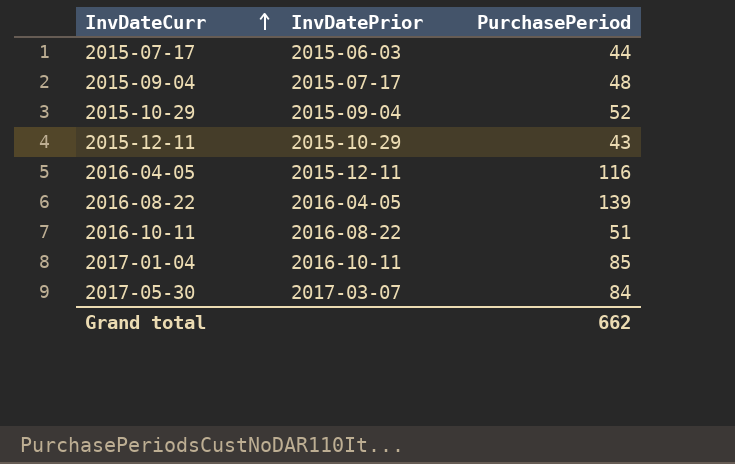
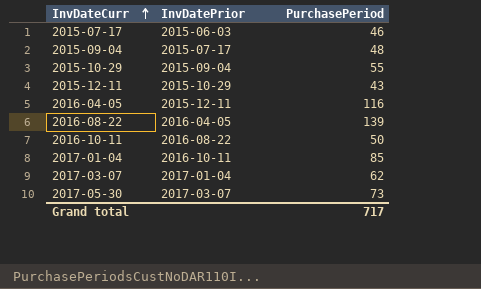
2015-07-17 | PurchasePeriod: 44 -> 46
2015-10-29 | PurchasePeriod: 52 -> 55
2016-10-11 | PurchasePeriod: 51 -> 50
row 2017-03-07: none -> 2017-01-04 | 62
2017-05-30 | PurchasePeriod: 84 -> 73
Grand total | PurchasePeriod: 662 -> 717

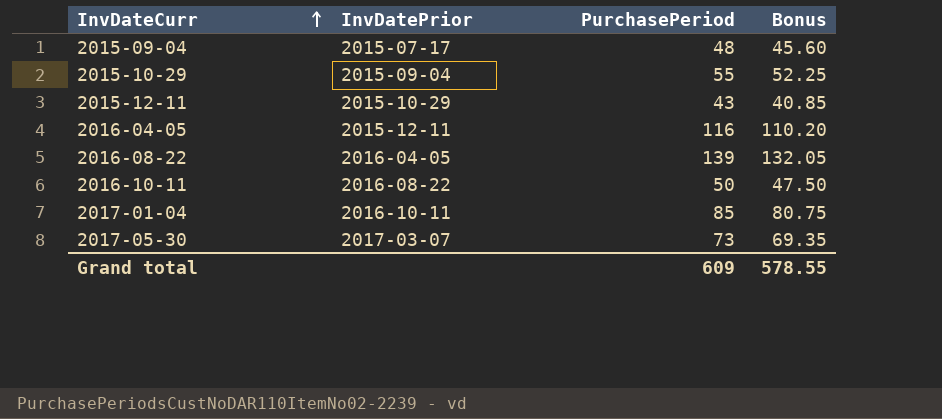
column Bonus | formula: none -> [PurchasePeriod] * 0.95
row 2015-07-17: 2015-06-03 | 46 -> none
row 2017-03-07: 2017-01-04 | 62 -> none
Grand total | PurchasePeriod: 717 -> 609

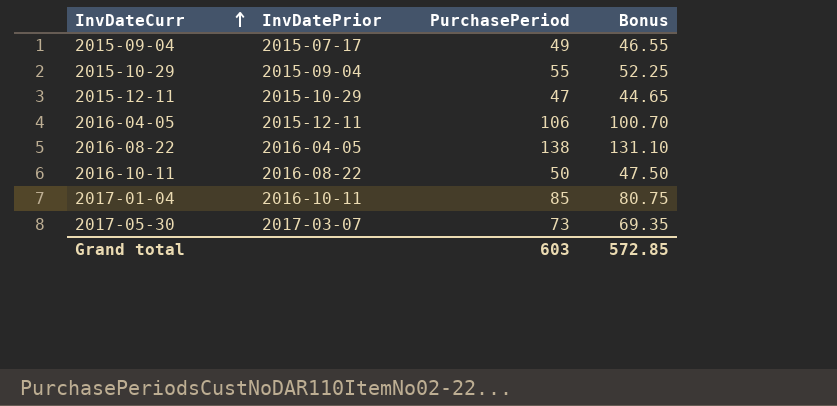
2015-09-04 | PurchasePeriod: 48 -> 49
2015-09-04 | Bonus: 45.60 -> 46.55
2015-12-11 | PurchasePeriod: 43 -> 47
2015-12-11 | Bonus: 40.85 -> 44.65
2016-04-05 | PurchasePeriod: 116 -> 106
2016-04-05 | Bonus: 110.20 -> 100.70
2016-08-22 | PurchasePeriod: 139 -> 138
2016-08-22 | Bonus: 132.05 -> 131.10
Grand total | PurchasePeriod: 609 -> 603
Grand total | Bonus: 578.55 -> 572.85

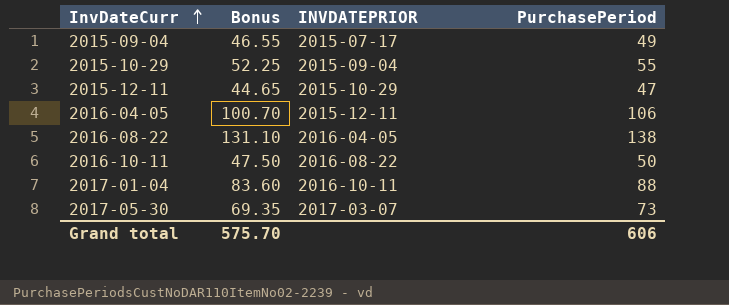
column Bonus | position: 4 -> 2
column name: InvDatePrior -> INVDATEPRIOR
2017-01-04 | Bonus: 80.75 -> 83.60
2017-01-04 | PurchasePeriod: 85 -> 88
Grand total | Bonus: 572.85 -> 575.70
Grand total | PurchasePeriod: 603 -> 606

